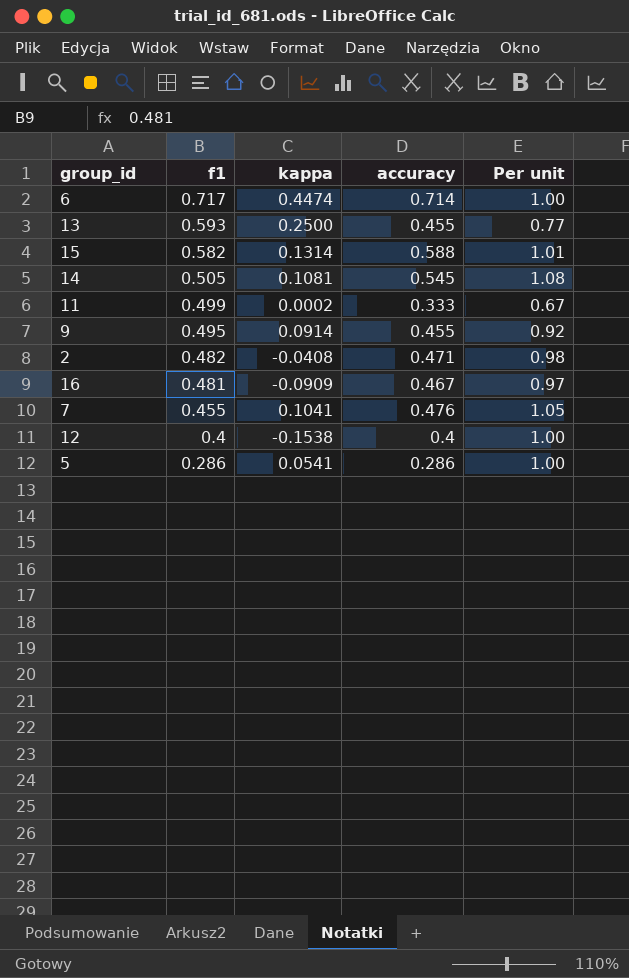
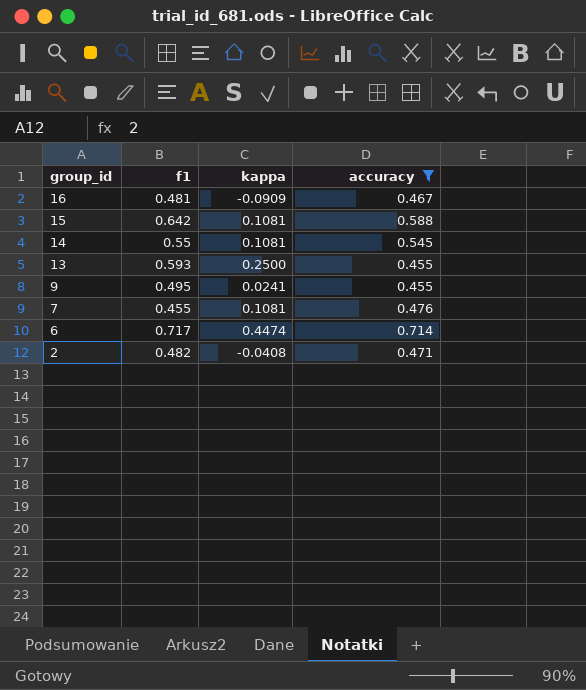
filter: none -> accuracy >= 0.455
row order: f1 descending -> group_id descending
column Per unit | formula: [accuracy] / [f1] -> none
15 | f1: 0.582 -> 0.642
15 | kappa: 0.1314 -> 0.1081
14 | f1: 0.505 -> 0.55
9 | kappa: 0.0914 -> 0.0241
7 | kappa: 0.1041 -> 0.1081

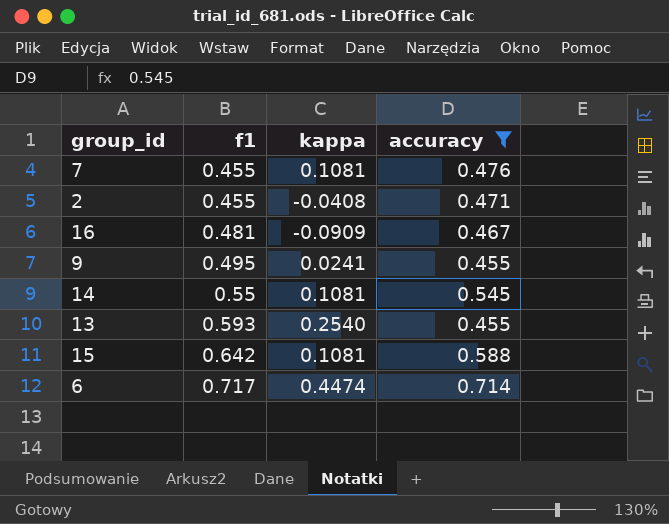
row order: group_id descending -> f1 ascending
2 | f1: 0.482 -> 0.455
13 | kappa: 0.2500 -> 0.2540

